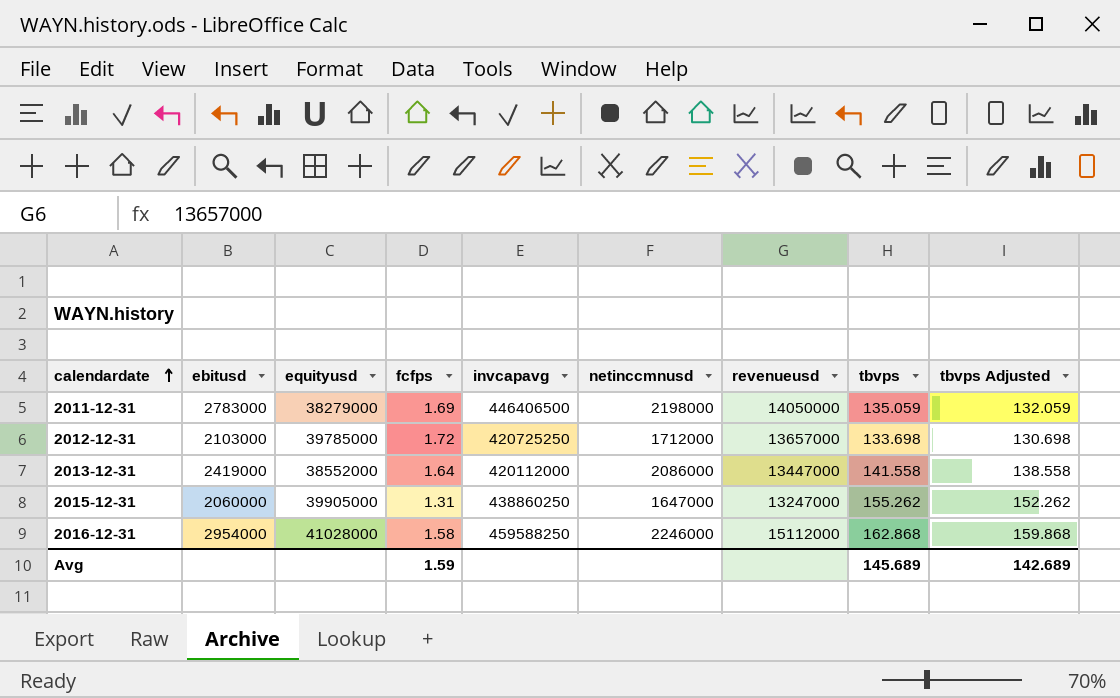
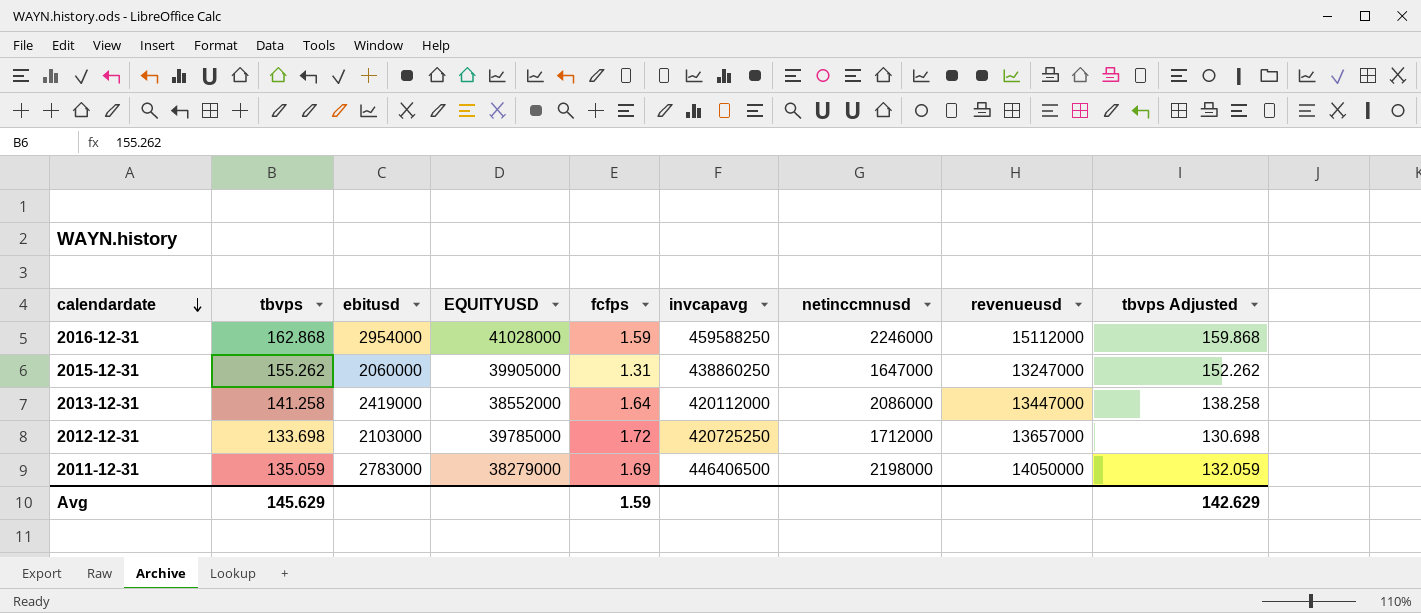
row order: calendardate ascending -> calendardate descending
column tbvps | position: 8 -> 2
column name: equityusd -> EQUITYUSD
2016-12-31 | fcfps: 1.58 -> 1.59
2013-12-31 | tbvps: 141.558 -> 141.258
2013-12-31 | tbvps Adjusted: 138.558 -> 138.258
Avg | tbvps: 145.689 -> 145.629
Avg | tbvps Adjusted: 142.689 -> 142.629

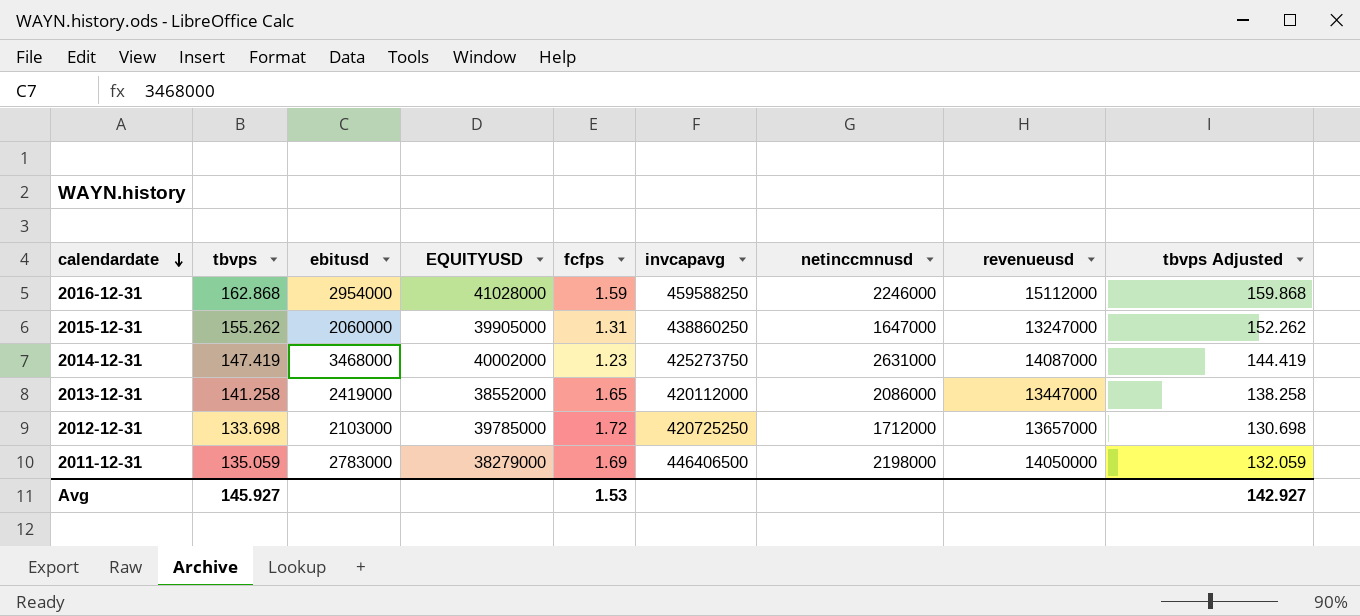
row 2014-12-31: none -> 147.419 | 3468000 | 40002000 | 1.23 | 425273750 | 2631000 | 14087000 | 144.419
2013-12-31 | fcfps: 1.64 -> 1.65
Avg | tbvps: 145.629 -> 145.927
Avg | fcfps: 1.59 -> 1.53
Avg | tbvps Adjusted: 142.629 -> 142.927

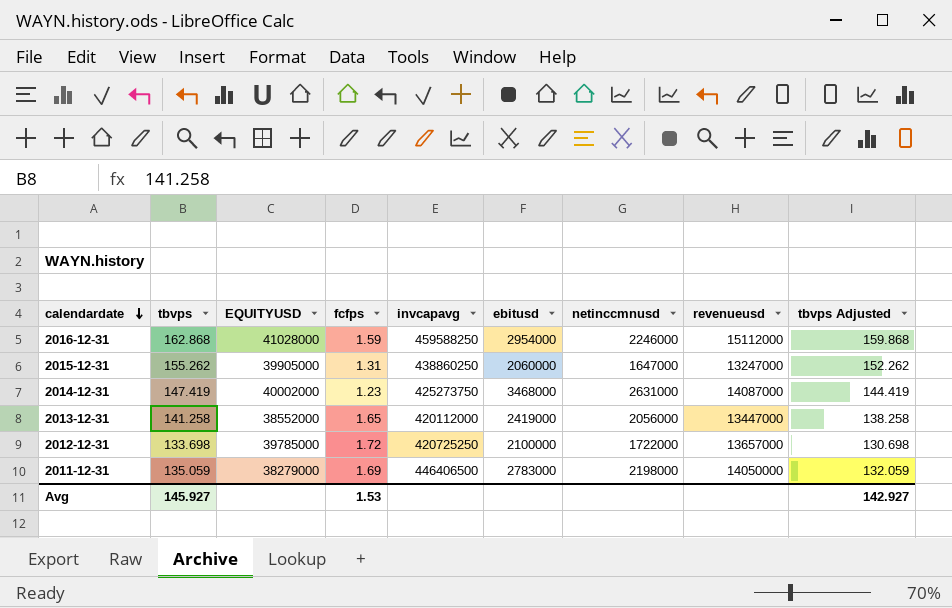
column ebitusd | position: 3 -> 6
2013-12-31 | netinccmnusd: 2086000 -> 2056000
2012-12-31 | ebitusd: 2103000 -> 2100000
2012-12-31 | netinccmnusd: 1712000 -> 1722000

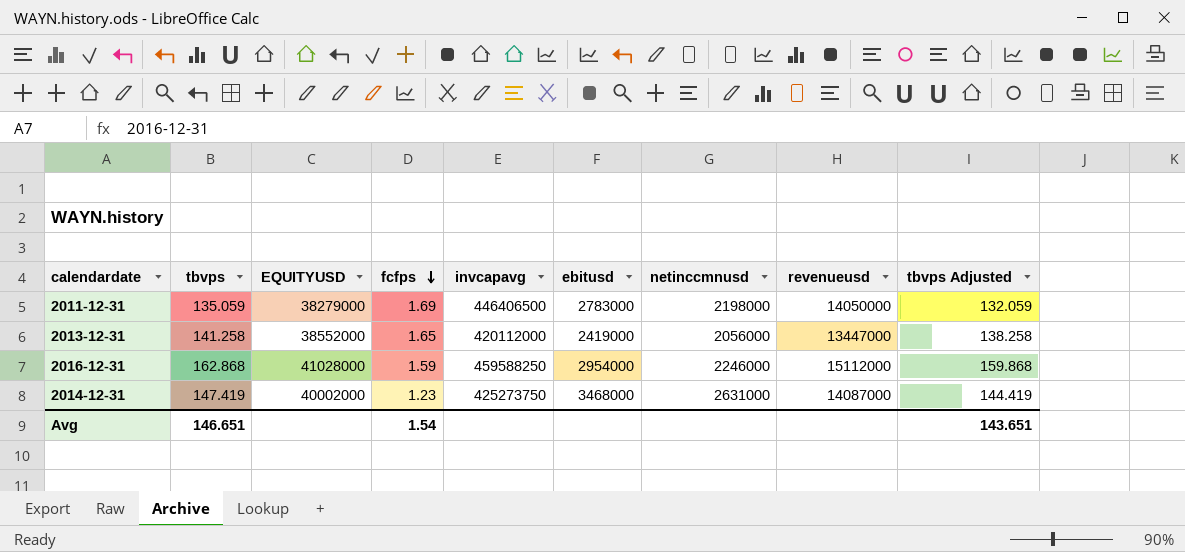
row order: calendardate descending -> fcfps descending
row 2015-12-31: 155.262 | 39905000 | 1.31 | 438860250 | 2060000 | 1647000 | 13247000 | 152.262 -> none
row 2012-12-31: 133.698 | 39785000 | 1.72 | 420725250 | 2100000 | 1722000 | 13657000 | 130.698 -> none
Avg | tbvps: 145.927 -> 146.651
Avg | fcfps: 1.53 -> 1.54
Avg | tbvps Adjusted: 142.927 -> 143.651

